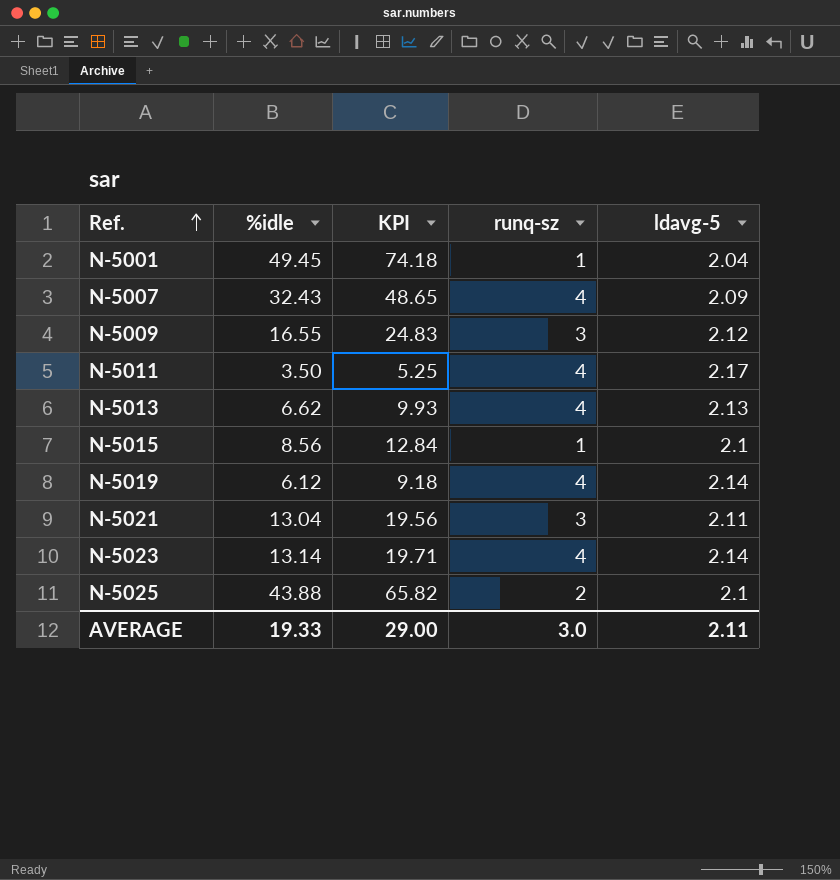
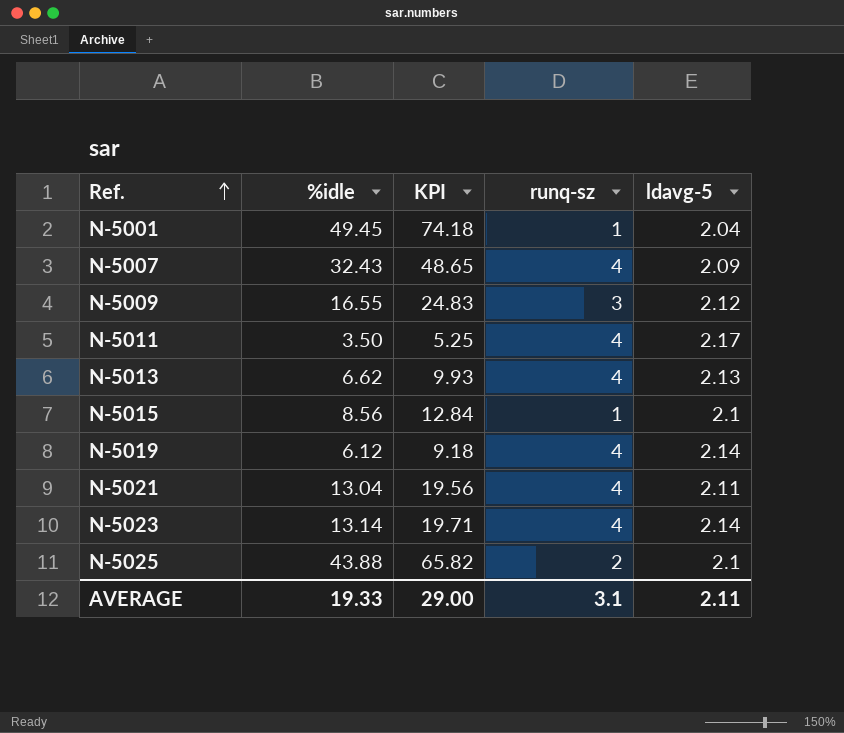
N-5021 | runq-sz: 3 -> 4
AVERAGE | runq-sz: 3.0 -> 3.1

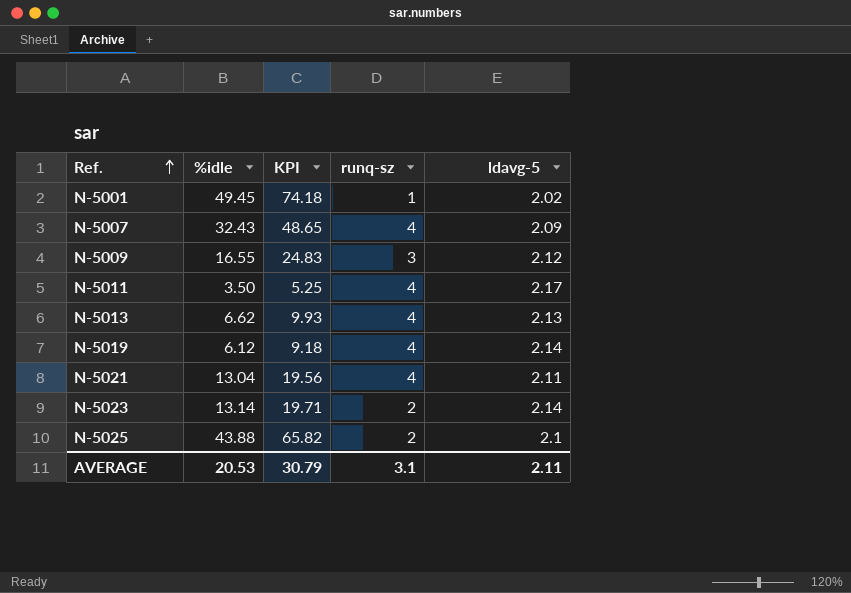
row N-5015: 8.56 | 12.84 | 1 | 2.1 -> none
N-5001 | ldavg-5: 2.04 -> 2.02
N-5023 | runq-sz: 4 -> 2
AVERAGE | %idle: 19.33 -> 20.53
AVERAGE | KPI: 29.00 -> 30.79

